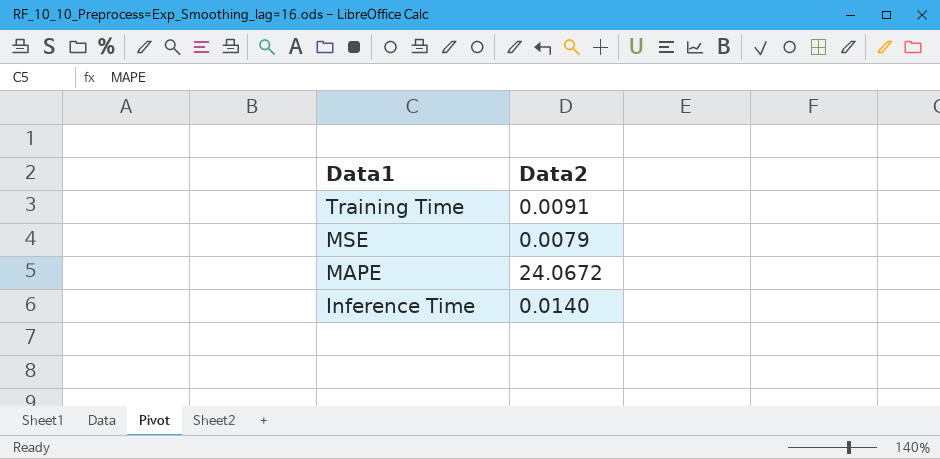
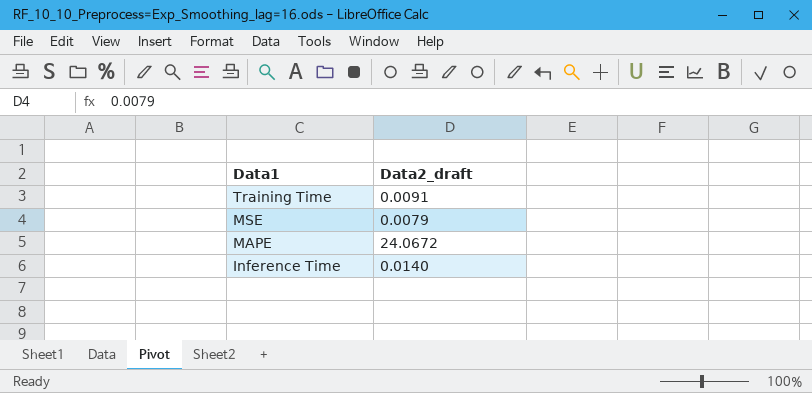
column name: Data2 -> Data2_draft

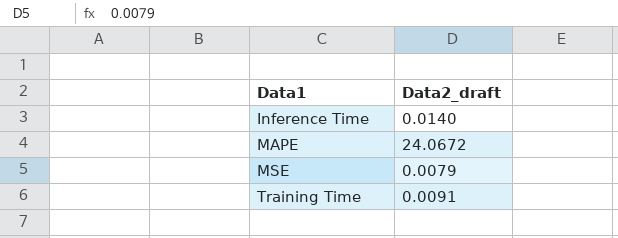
row order: Data1 descending -> Data1 ascending

